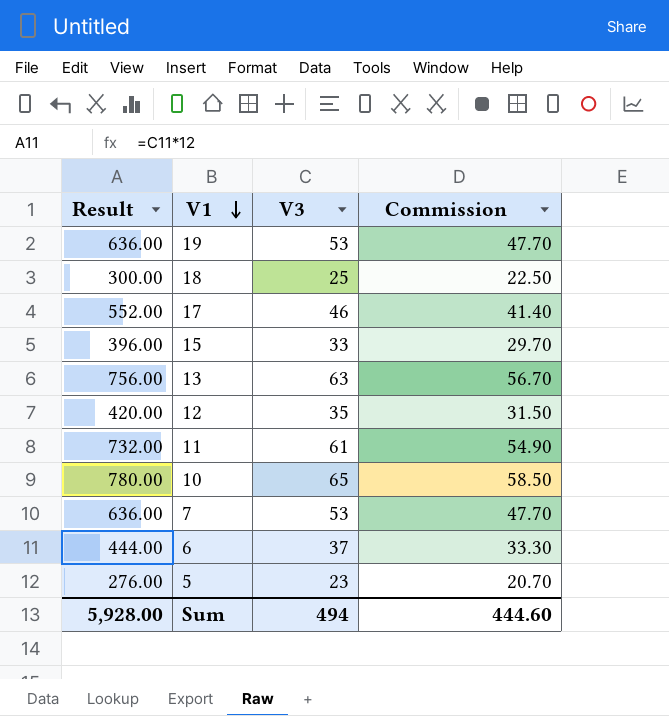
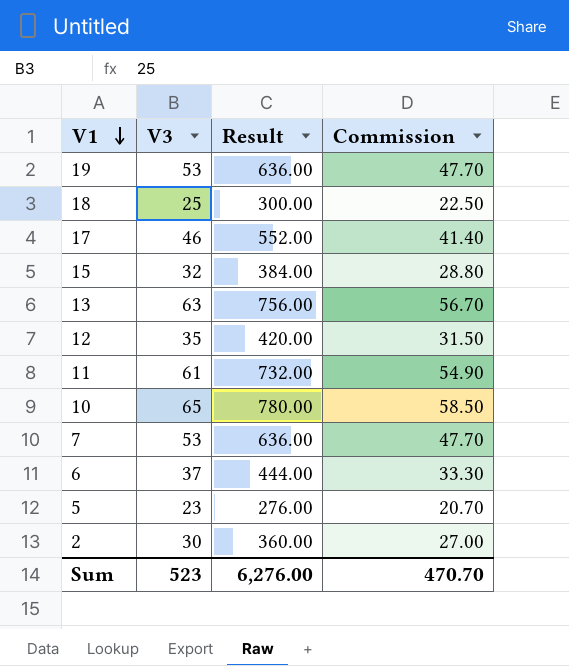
column Result | position: 1 -> 3
15 | V3: 33 -> 32
15 | Result: 396.00 -> 384.00
15 | Commission: 29.70 -> 28.80
row 2: none -> 30 | 360.00 | 27.00
Sum | V3: 494 -> 523
Sum | Result: 5,928.00 -> 6,276.00
Sum | Commission: 444.60 -> 470.70

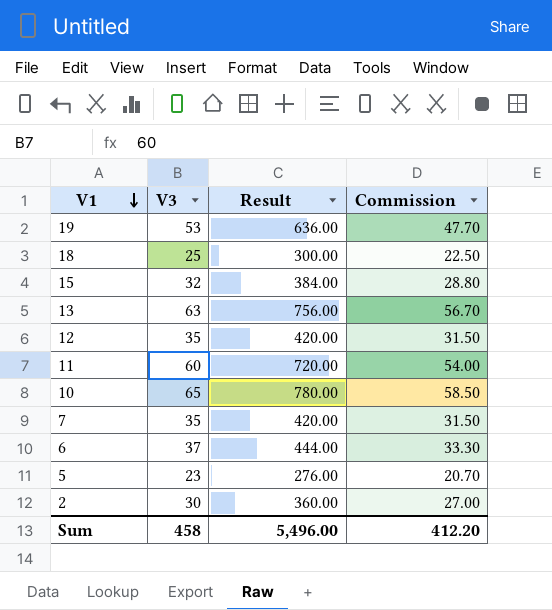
row 17: 46 | 552.00 | 41.40 -> none
11 | V3: 61 -> 60
11 | Result: 732.00 -> 720.00
11 | Commission: 54.90 -> 54.00
7 | V3: 53 -> 35
7 | Result: 636.00 -> 420.00
7 | Commission: 47.70 -> 31.50
Sum | V3: 523 -> 458
Sum | Result: 6,276.00 -> 5,496.00
Sum | Commission: 470.70 -> 412.20

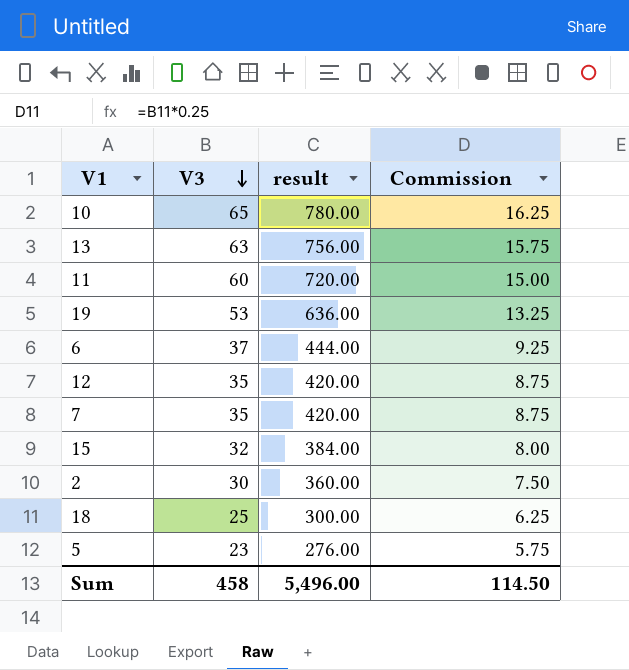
row order: V1 descending -> V3 descending
column name: Result -> result
column Commission | formula: [V3] * 0.9 -> [V3] * 0.25
Sum | Commission: 412.20 -> 114.50

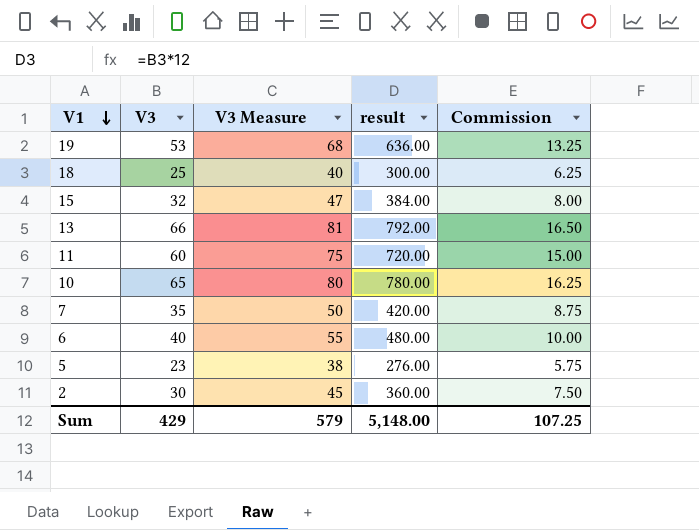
row order: V3 descending -> V1 descending
column V3 Measure | formula: none -> [V3] + 15
row 12: 35 | 420.00 | 8.75 -> none
13 | V3: 63 -> 66
13 | result: 756.00 -> 792.00
13 | Commission: 15.75 -> 16.50
6 | V3: 37 -> 40
6 | result: 444.00 -> 480.00
6 | Commission: 9.25 -> 10.00
Sum | V3: 458 -> 429
Sum | result: 5,496.00 -> 5,148.00
Sum | Commission: 114.50 -> 107.25

